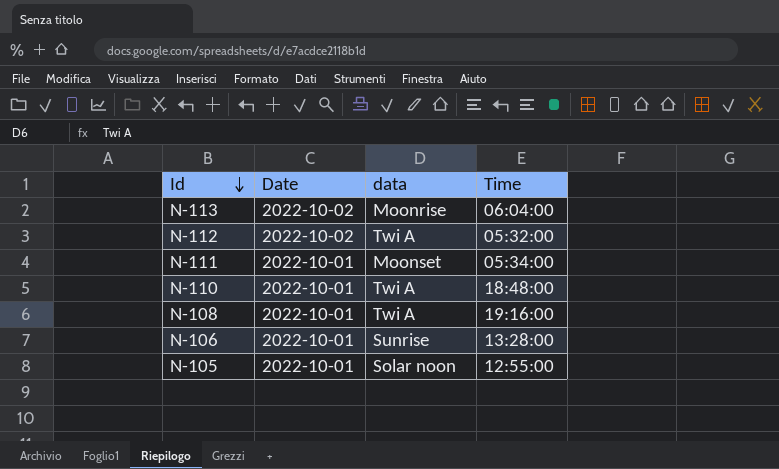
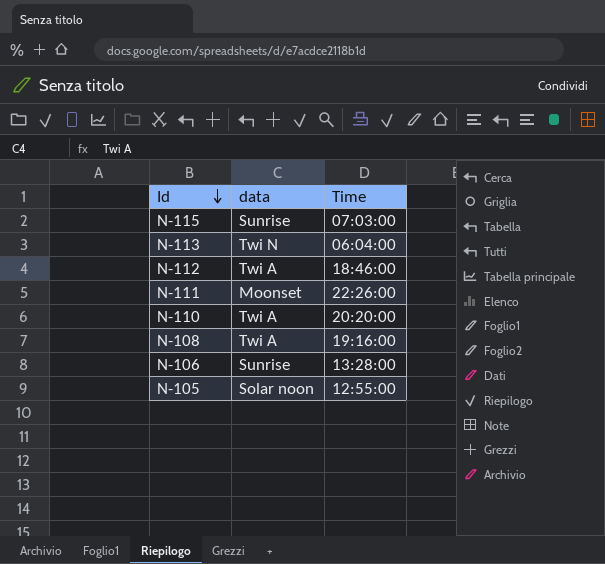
column Date | position: 2 -> none
row N-115: none -> Sunrise | 07:03:00
N-113 | data: Moonrise -> Twi N
N-112 | Time: 05:32:00 -> 18:46:00
N-111 | Time: 05:34:00 -> 22:26:00
N-110 | Time: 18:48:00 -> 20:20:00

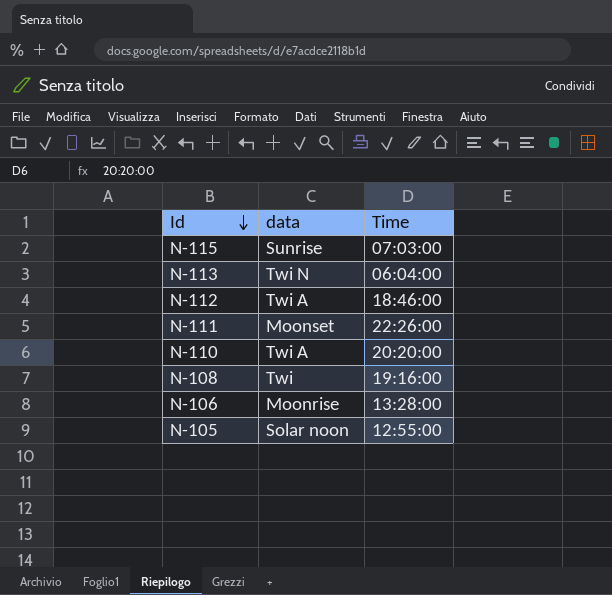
N-108 | data: Twi A -> Twi
N-106 | data: Sunrise -> Moonrise

